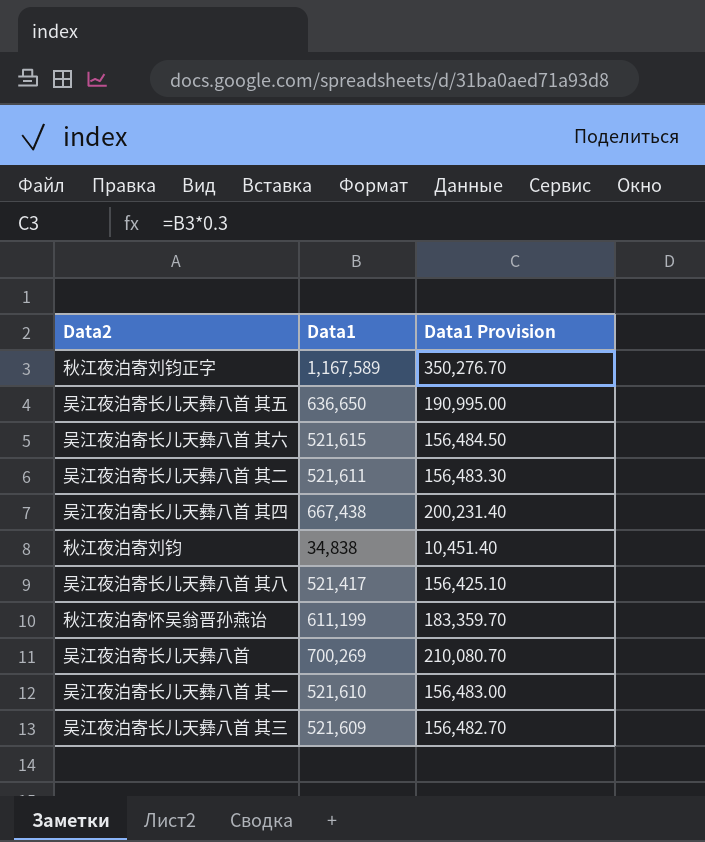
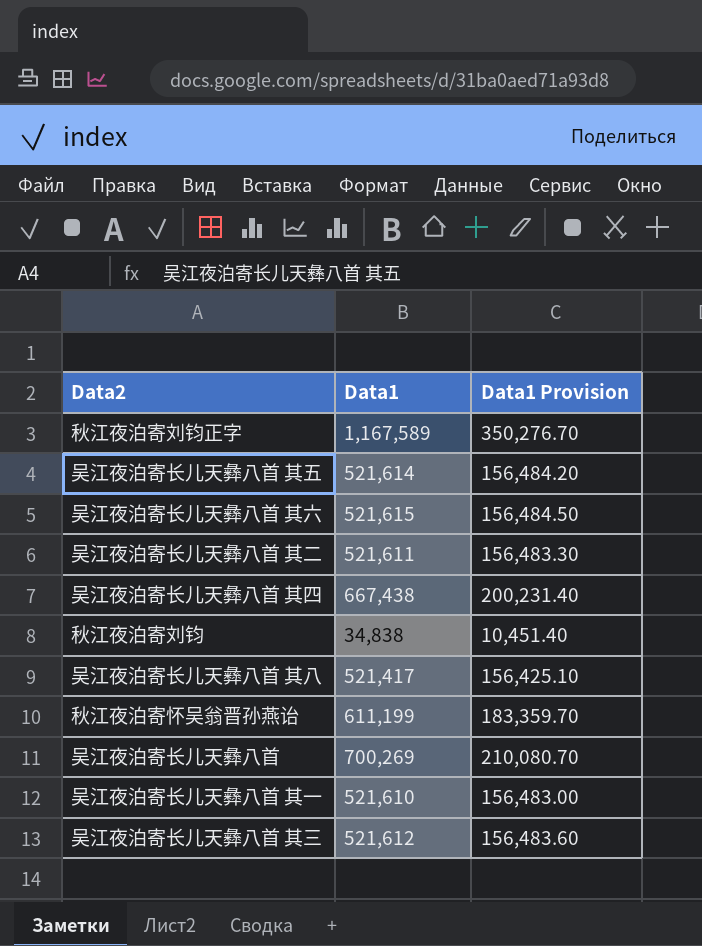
吴江夜泊寄长儿天彝八首 其五 | Data1: 636,650 -> 521,614
吴江夜泊寄长儿天彝八首 其五 | Data1 Provision: 190,995.00 -> 156,484.20
吴江夜泊寄长儿天彝八首 其三 | Data1: 521,609 -> 521,612
吴江夜泊寄长儿天彝八首 其三 | Data1 Provision: 156,482.70 -> 156,483.60

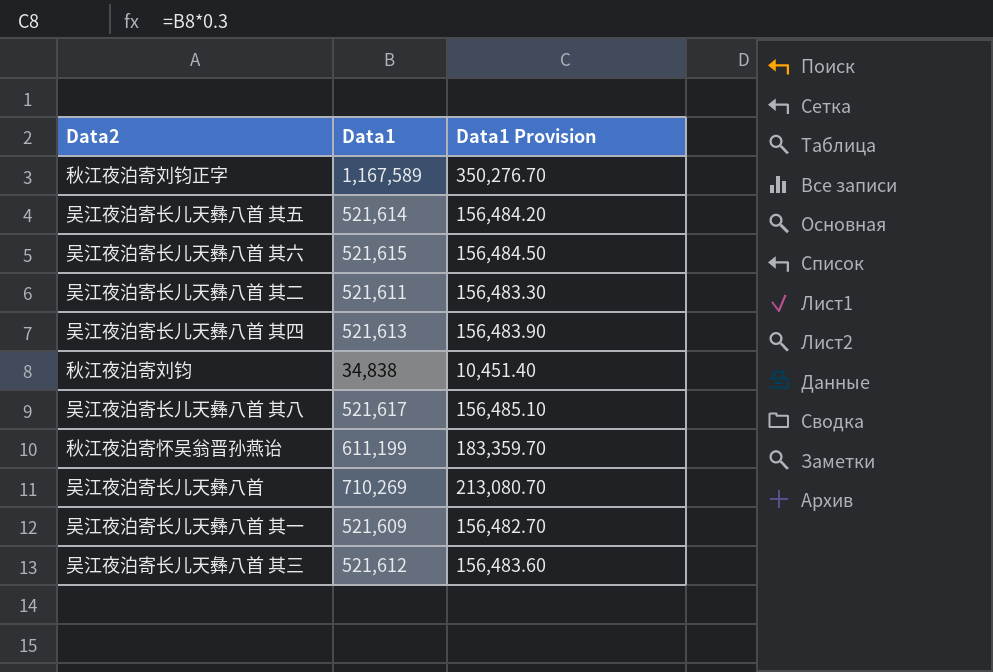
吴江夜泊寄长儿天彝八首 其四 | Data1: 667,438 -> 521,613
吴江夜泊寄长儿天彝八首 其四 | Data1 Provision: 200,231.40 -> 156,483.90
吴江夜泊寄长儿天彝八首 其八 | Data1: 521,417 -> 521,617
吴江夜泊寄长儿天彝八首 其八 | Data1 Provision: 156,425.10 -> 156,485.10
吴江夜泊寄长儿天彝八首 | Data1: 700,269 -> 710,269
吴江夜泊寄长儿天彝八首 | Data1 Provision: 210,080.70 -> 213,080.70
吴江夜泊寄长儿天彝八首 其一 | Data1: 521,610 -> 521,609
吴江夜泊寄长儿天彝八首 其一 | Data1 Provision: 156,483.00 -> 156,482.70

